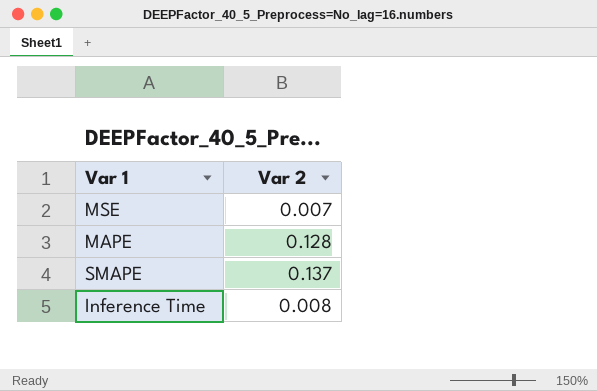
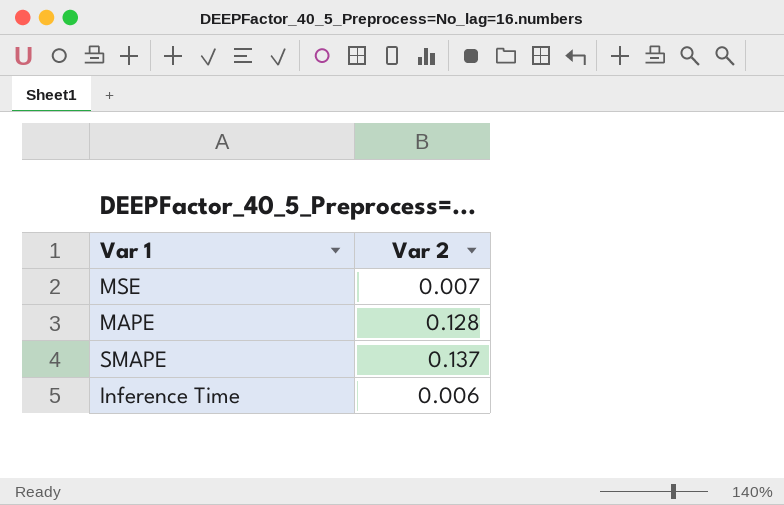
Inference Time | Var 2: 0.008 -> 0.006

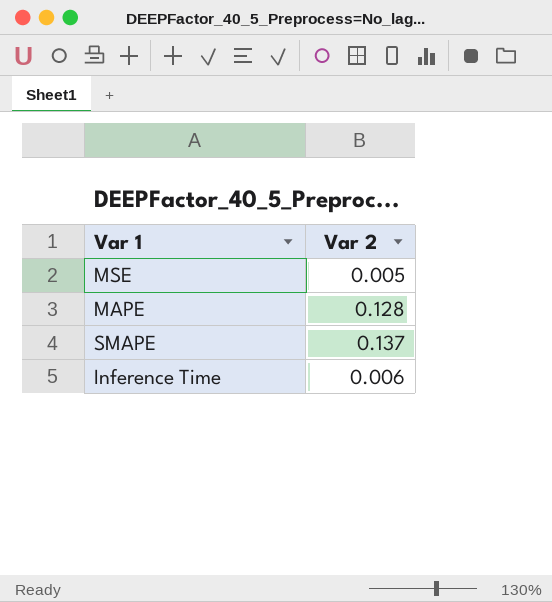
MSE | Var 2: 0.007 -> 0.005

